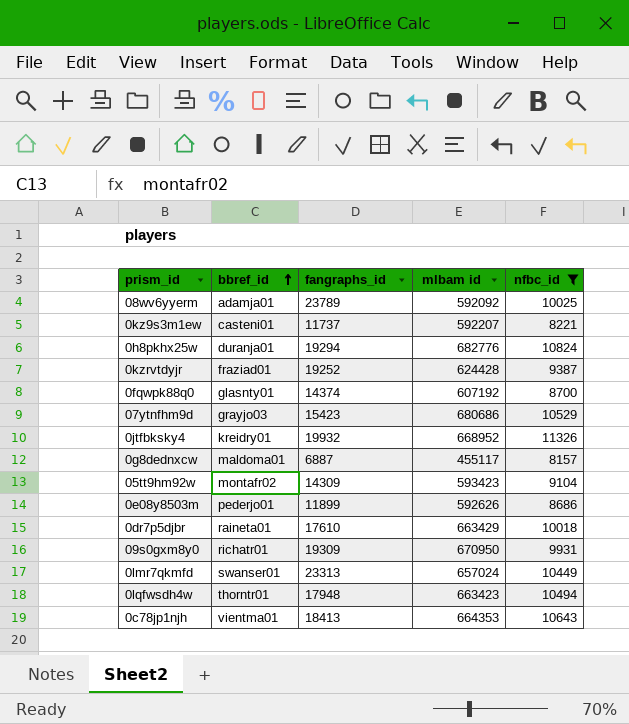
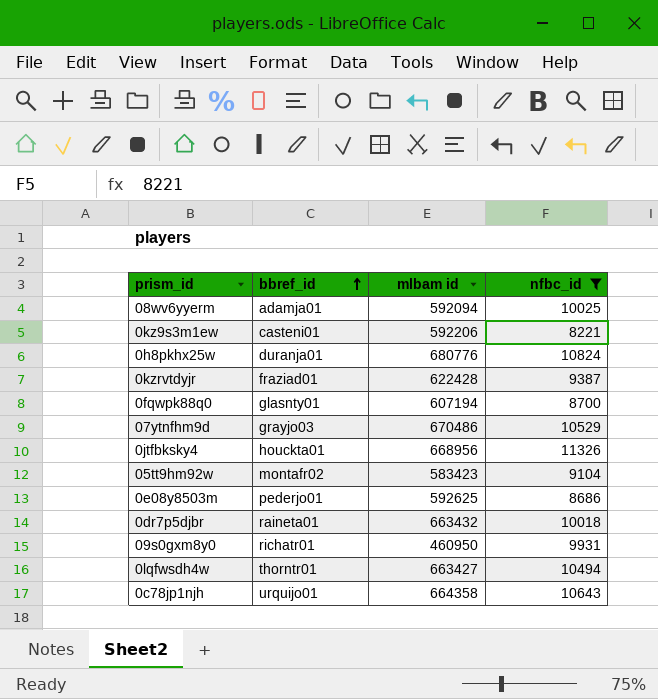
column fangraphs_id | position: 3 -> none
row 0g8dednxcw: maldoma01 | 6887 | 455117 | 8157 -> none
row 0lmr7qkmfd: swanser01 | 23313 | 657024 | 10449 -> none
08wv6yyerm | mlbam id: 592092 -> 592094
0kz9s3m1ew | mlbam id: 592207 -> 592206
0h8pkhx25w | mlbam id: 682776 -> 680776
0kzrvtdyjr | mlbam id: 624428 -> 622428
0fqwpk88q0 | mlbam id: 607192 -> 607194
07ytnfhm9d | mlbam id: 680686 -> 670486
0jtfbksky4 | bbref_id: kreidry01 -> houckta01
0jtfbksky4 | mlbam id: 668952 -> 668956
05tt9hm92w | mlbam id: 593423 -> 583423
0e08y8503m | mlbam id: 592626 -> 592625
0dr7p5djbr | mlbam id: 663429 -> 663432
09s0gxm8y0 | mlbam id: 670950 -> 460950
0lqfwsdh4w | mlbam id: 663423 -> 663427
0c78jp1njh | bbref_id: vientma01 -> urquijo01
0c78jp1njh | mlbam id: 664353 -> 664358

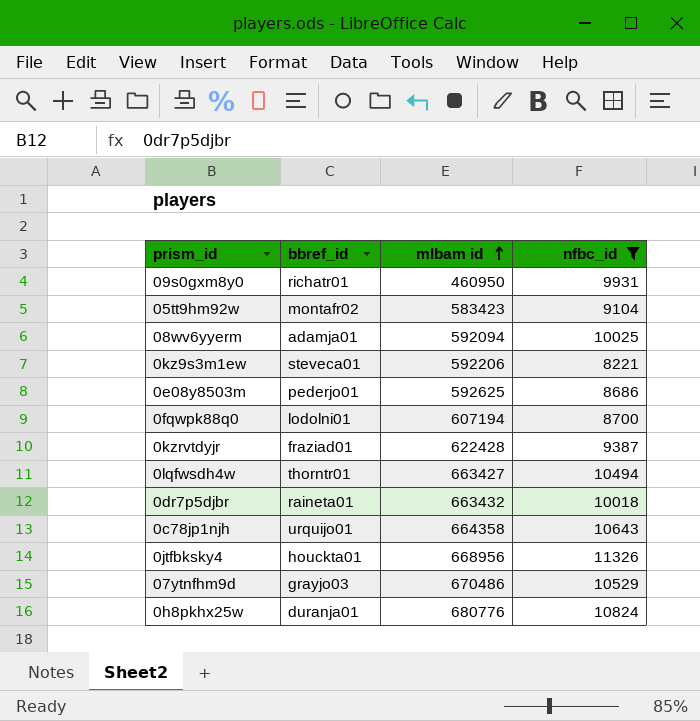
row order: bbref_id ascending -> mlbam id ascending
0kz9s3m1ew | bbref_id: casteni01 -> steveca01
0fqwpk88q0 | bbref_id: glasnty01 -> lodolni01

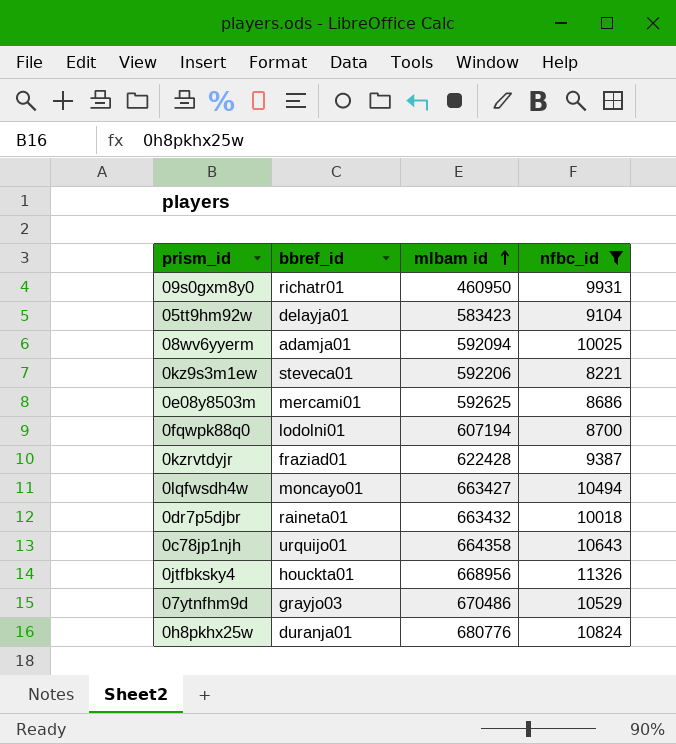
05tt9hm92w | bbref_id: montafr02 -> delayja01
0e08y8503m | bbref_id: pederjo01 -> mercami01
0lqfwsdh4w | bbref_id: thorntr01 -> moncayo01

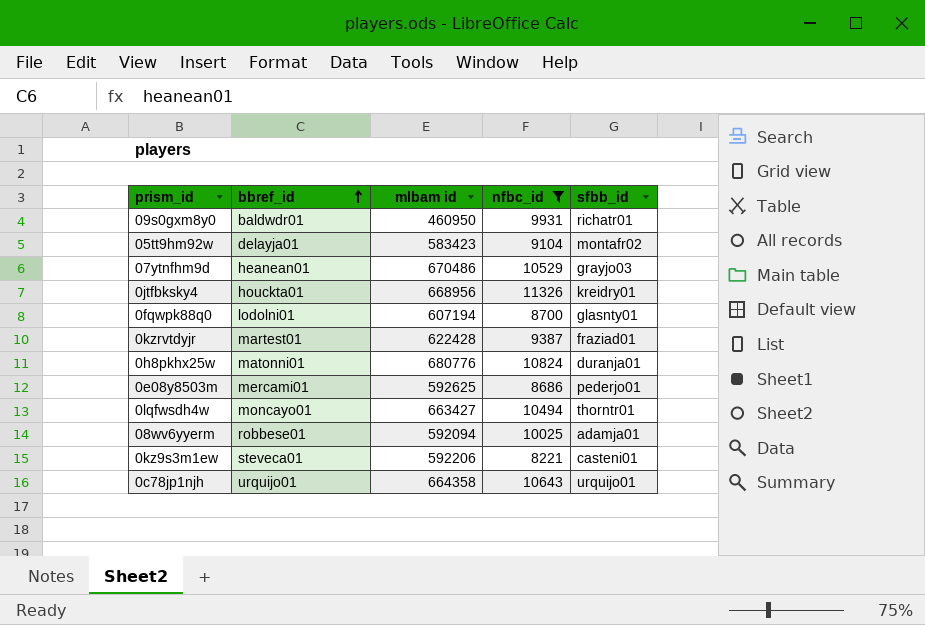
row order: mlbam id ascending -> bbref_id ascending
column sfbb_id | position: none -> 5
row 0dr7p5djbr: raineta01 | 663432 | 10018 -> none
09s0gxm8y0 | bbref_id: richatr01 -> baldwdr01
07ytnfhm9d | bbref_id: grayjo03 -> heanean01
0kzrvtdyjr | bbref_id: fraziad01 -> martest01
0h8pkhx25w | bbref_id: duranja01 -> matonni01
08wv6yyerm | bbref_id: adamja01 -> robbese01

